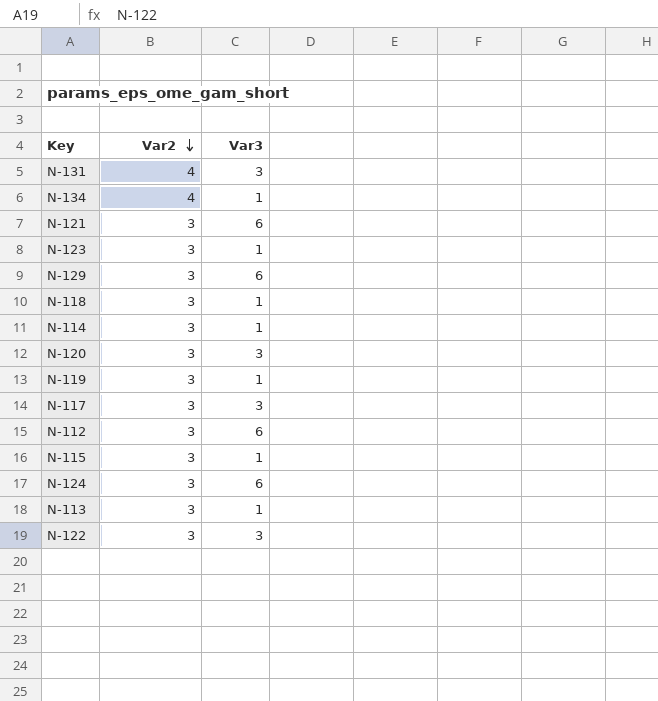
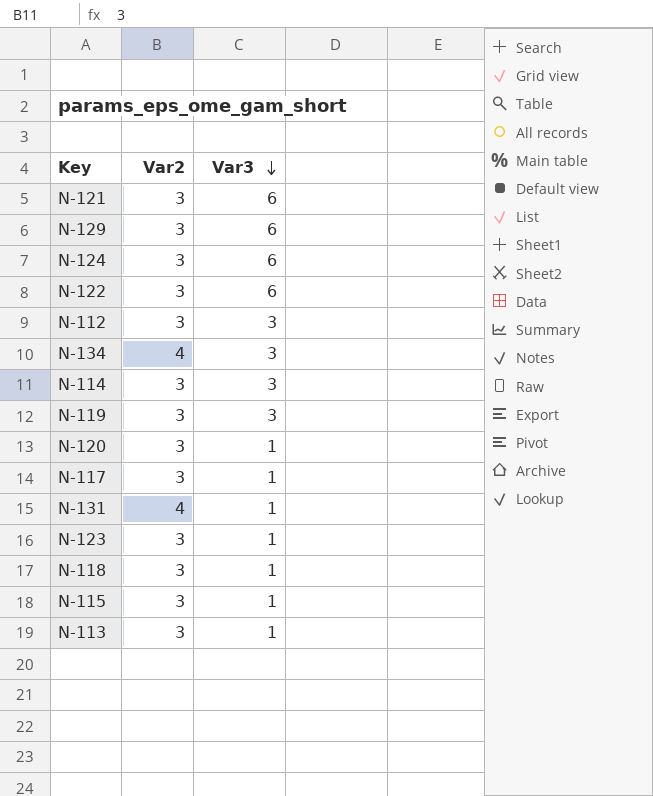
row order: Var2 descending -> Var3 descending
N-122 | Var3: 3 -> 6
N-112 | Var3: 6 -> 3
N-134 | Var3: 1 -> 3
N-114 | Var3: 1 -> 3
N-119 | Var3: 1 -> 3
N-120 | Var3: 3 -> 1
N-117 | Var3: 3 -> 1
N-131 | Var3: 3 -> 1

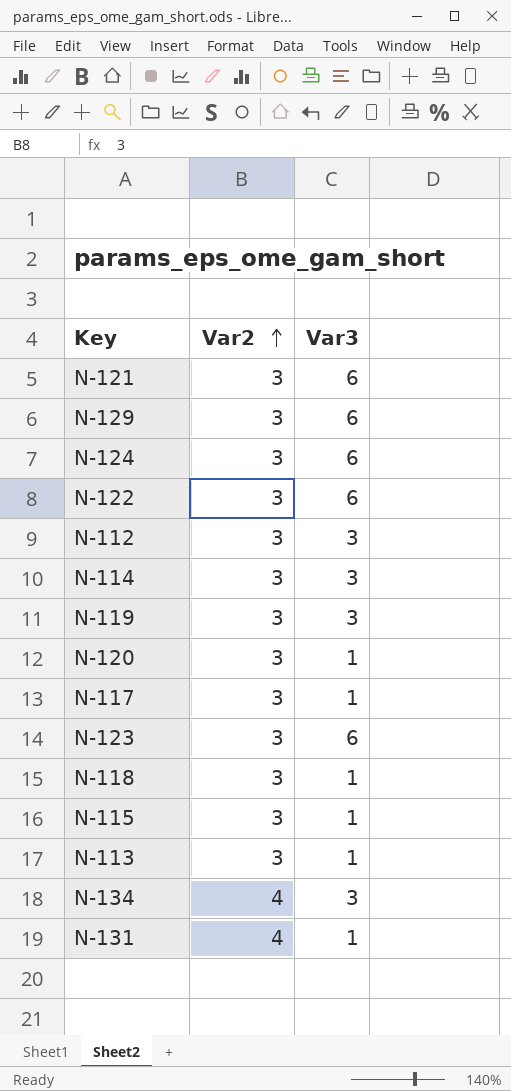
row order: Var3 descending -> Var2 ascending
N-123 | Var3: 1 -> 6

